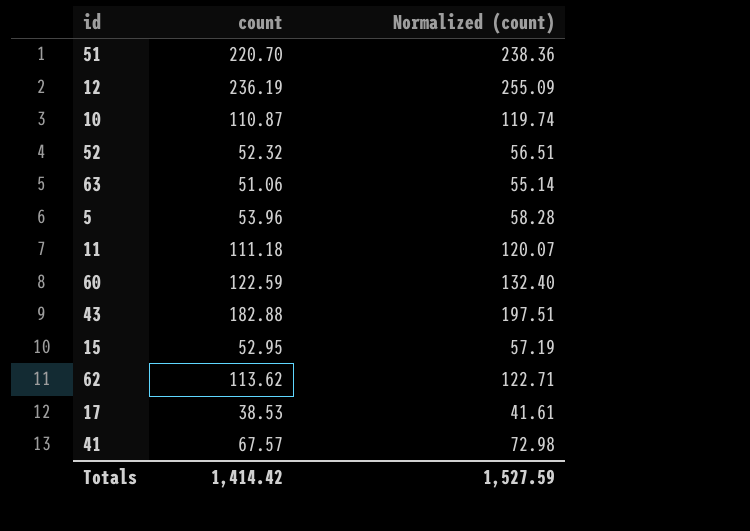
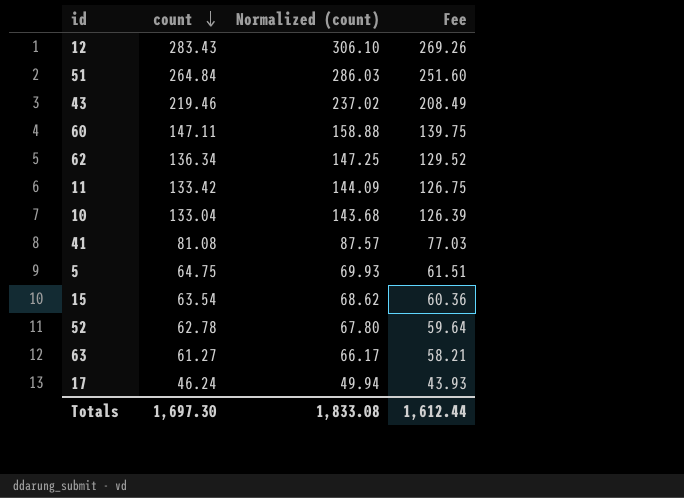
row order: none -> count descending
column Fee | formula: none -> [count] * 0.95
12 | count: 236.19 -> 283.43
12 | Normalized (count): 255.09 -> 306.10
51 | count: 220.70 -> 264.84
51 | Normalized (count): 238.36 -> 286.03
43 | count: 182.88 -> 219.46
43 | Normalized (count): 197.51 -> 237.02
60 | count: 122.59 -> 147.11
60 | Normalized (count): 132.40 -> 158.88
62 | count: 113.62 -> 136.34
62 | Normalized (count): 122.71 -> 147.25
11 | count: 111.18 -> 133.42
11 | Normalized (count): 120.07 -> 144.09
10 | count: 110.87 -> 133.04
10 | Normalized (count): 119.74 -> 143.68
41 | count: 67.57 -> 81.08
41 | Normalized (count): 72.98 -> 87.57
5 | count: 53.96 -> 64.75
5 | Normalized (count): 58.28 -> 69.93
15 | count: 52.95 -> 63.54
15 | Normalized (count): 57.19 -> 68.62
52 | count: 52.32 -> 62.78
52 | Normalized (count): 56.51 -> 67.80
63 | count: 51.06 -> 61.27
63 | Normalized (count): 55.14 -> 66.17
17 | count: 38.53 -> 46.24
17 | Normalized (count): 41.61 -> 49.94
Totals | count: 1,414.42 -> 1,697.30
Totals | Normalized (count): 1,527.59 -> 1,833.08

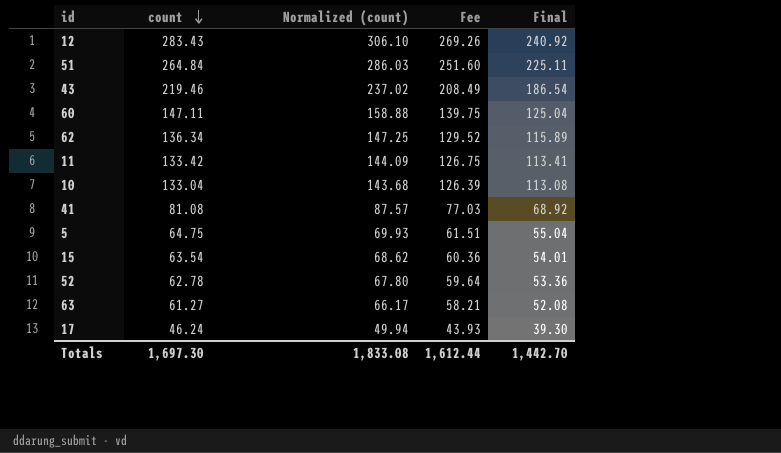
column Final | formula: none -> [count] * 0.85

